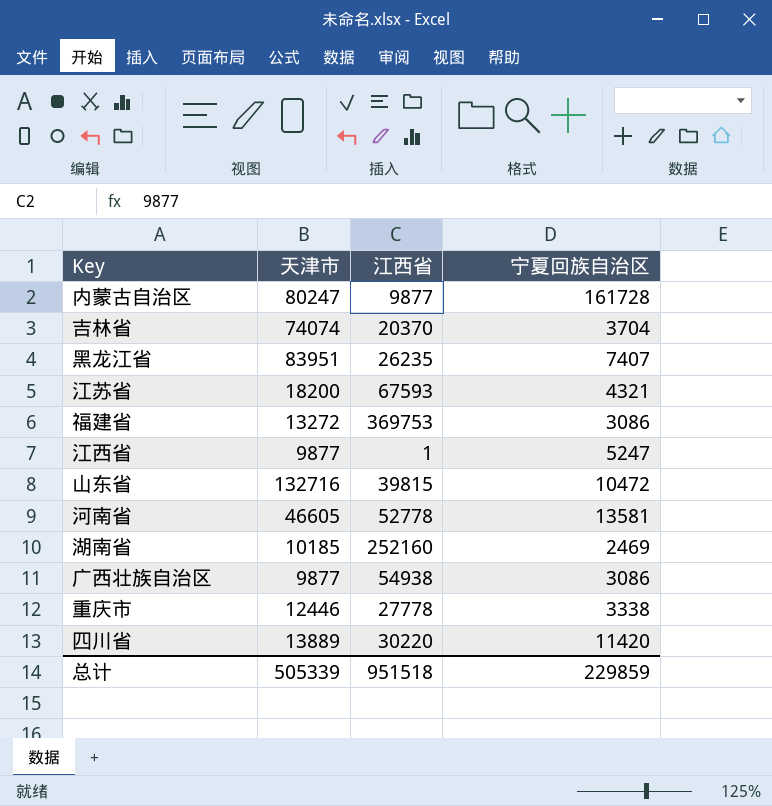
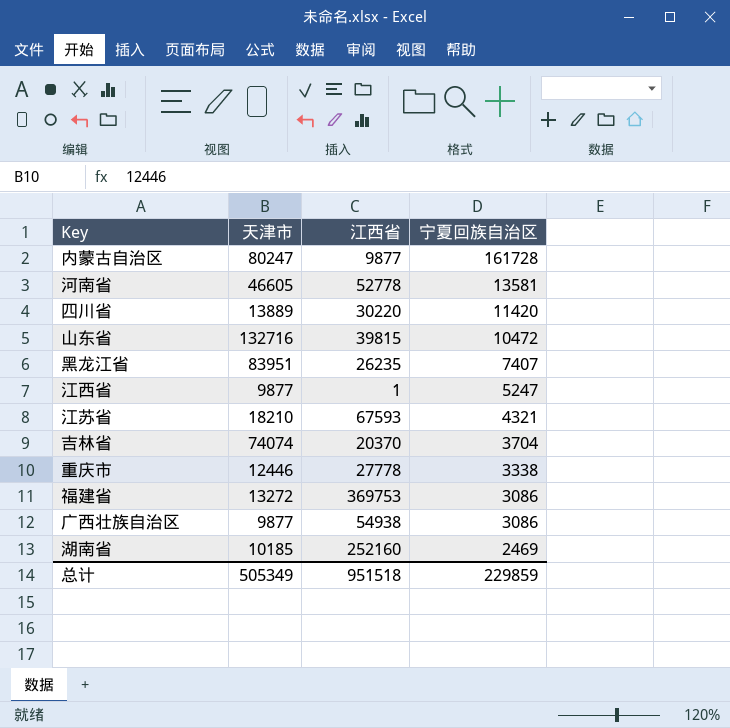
row order: none -> 宁夏回族自治区 descending
江苏省 | 天津市: 18200 -> 18210
总计 | 天津市: 505339 -> 505349

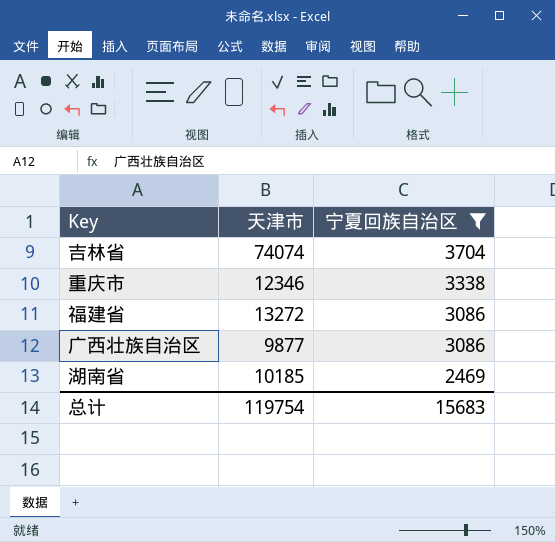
filter: none -> 宁夏回族自治区 <= 3704
column 江西省 | position: 3 -> none
重庆市 | 天津市: 12446 -> 12346
总计 | 天津市: 505349 -> 119754
总计 | 宁夏回族自治区: 229859 -> 15683

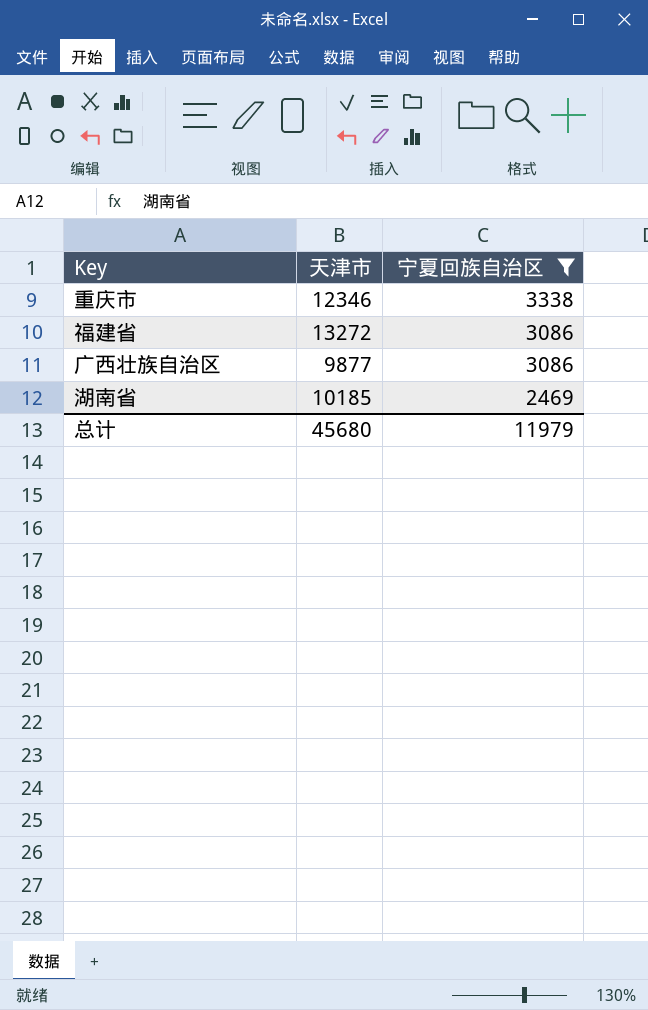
row 吉林省: 74074 | 3704 -> none
总计 | 天津市: 119754 -> 45680
总计 | 宁夏回族自治区: 15683 -> 11979

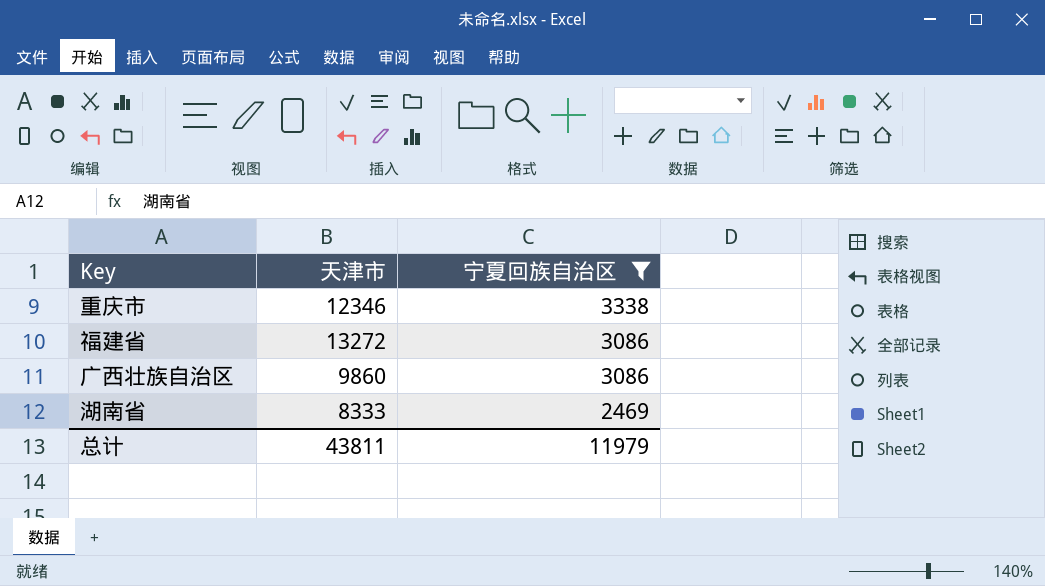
广西壮族自治区 | 天津市: 9877 -> 9860
湖南省 | 天津市: 10185 -> 8333
总计 | 天津市: 45680 -> 43811

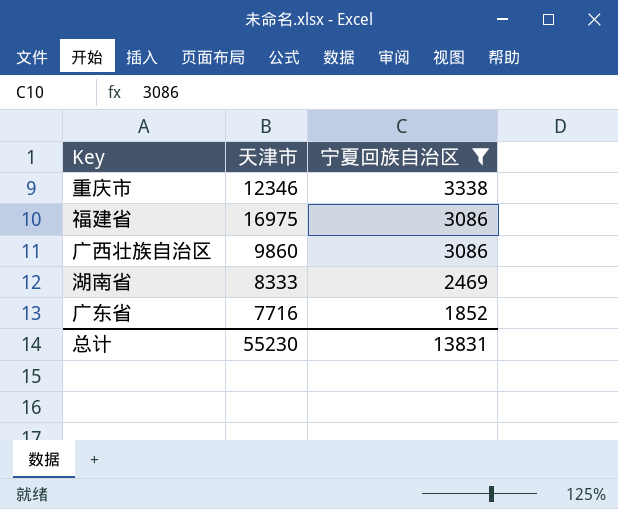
福建省 | 天津市: 13272 -> 16975
row 广东省: none -> 7716 | 1852
总计 | 天津市: 43811 -> 55230
总计 | 宁夏回族自治区: 11979 -> 13831

